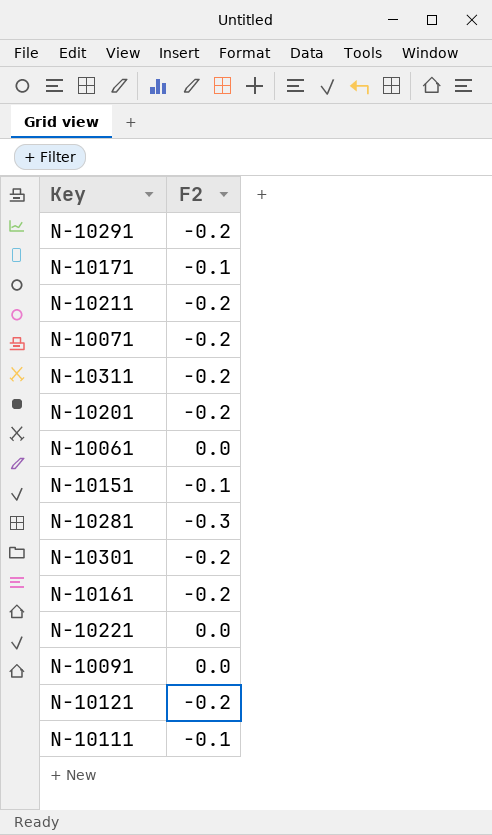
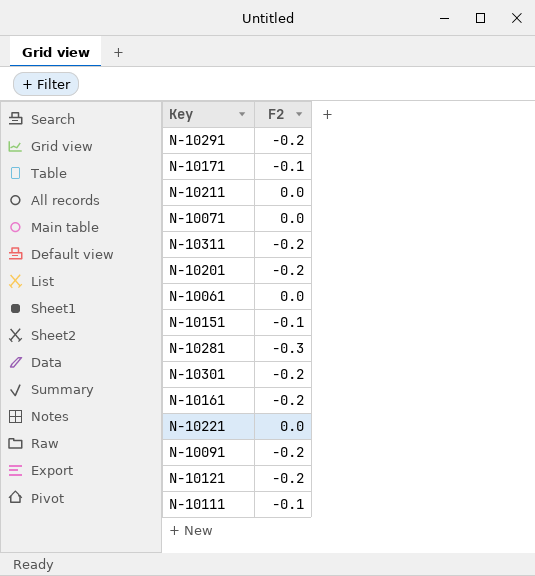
N-10211 | F2: -0.2 -> 0.0
N-10071 | F2: -0.2 -> 0.0
N-10091 | F2: 0.0 -> -0.2

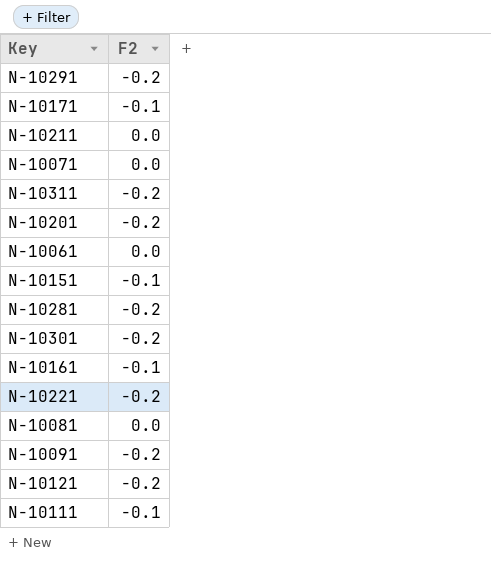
N-10281 | F2: -0.3 -> -0.2
N-10161 | F2: -0.2 -> -0.1
N-10221 | F2: 0.0 -> -0.2
row N-10081: none -> 0.0

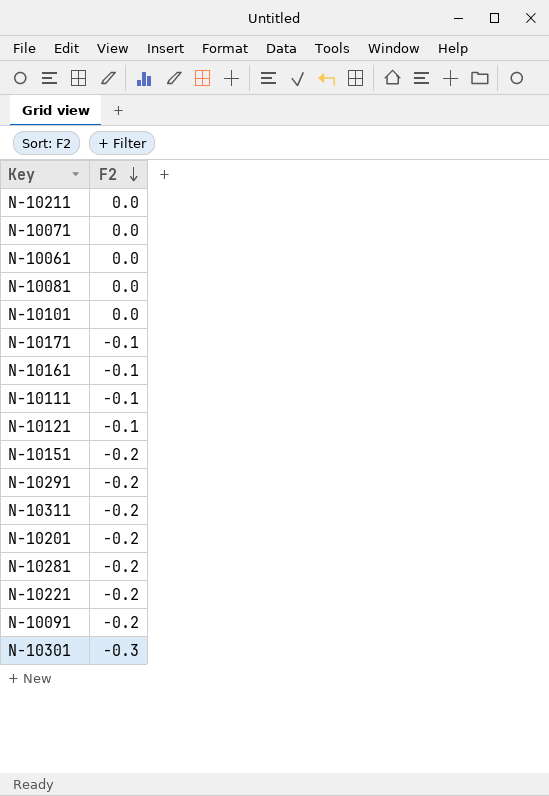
row order: none -> F2 descending
row N-10101: none -> 0.0
N-10121 | F2: -0.2 -> -0.1
N-10151 | F2: -0.1 -> -0.2
N-10301 | F2: -0.2 -> -0.3

